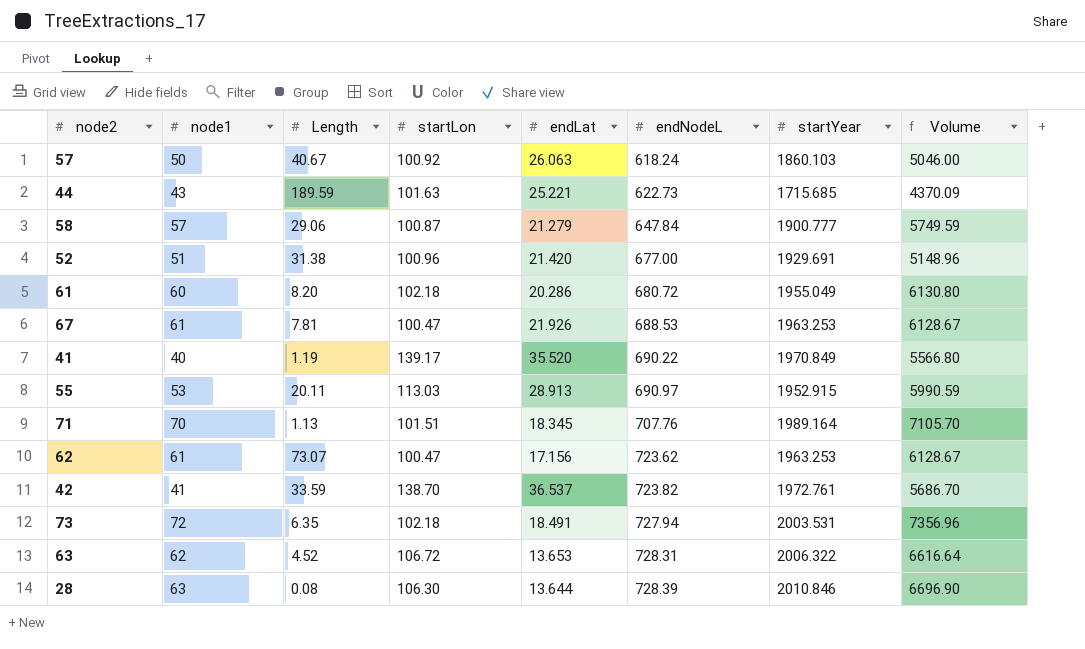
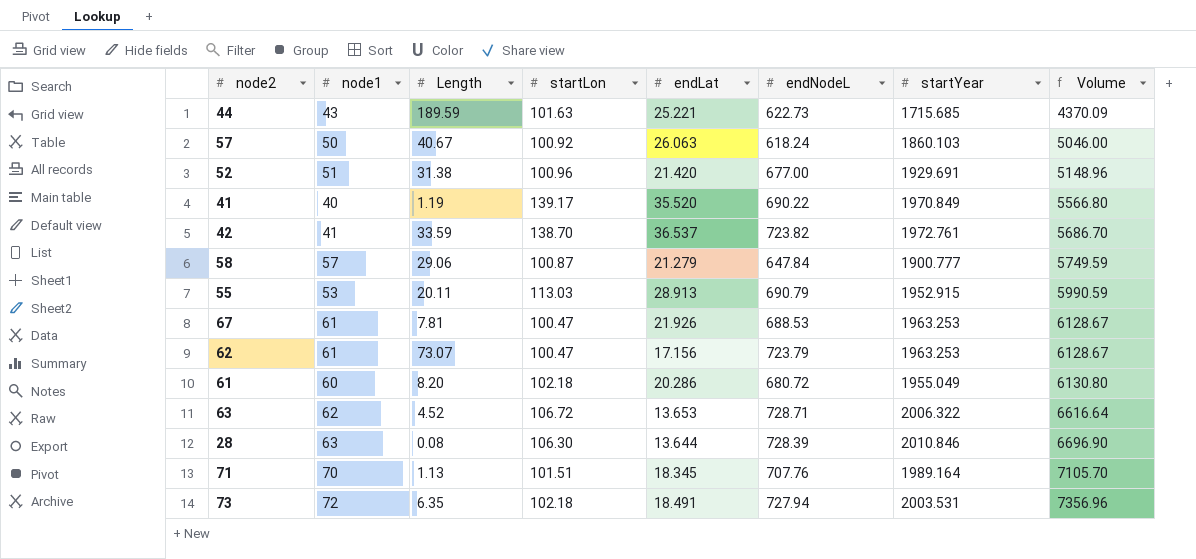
row order: endNodeL ascending -> Volume ascending
55 | endNodeL: 690.97 -> 690.79
62 | endNodeL: 723.62 -> 723.79
63 | endNodeL: 728.31 -> 728.71

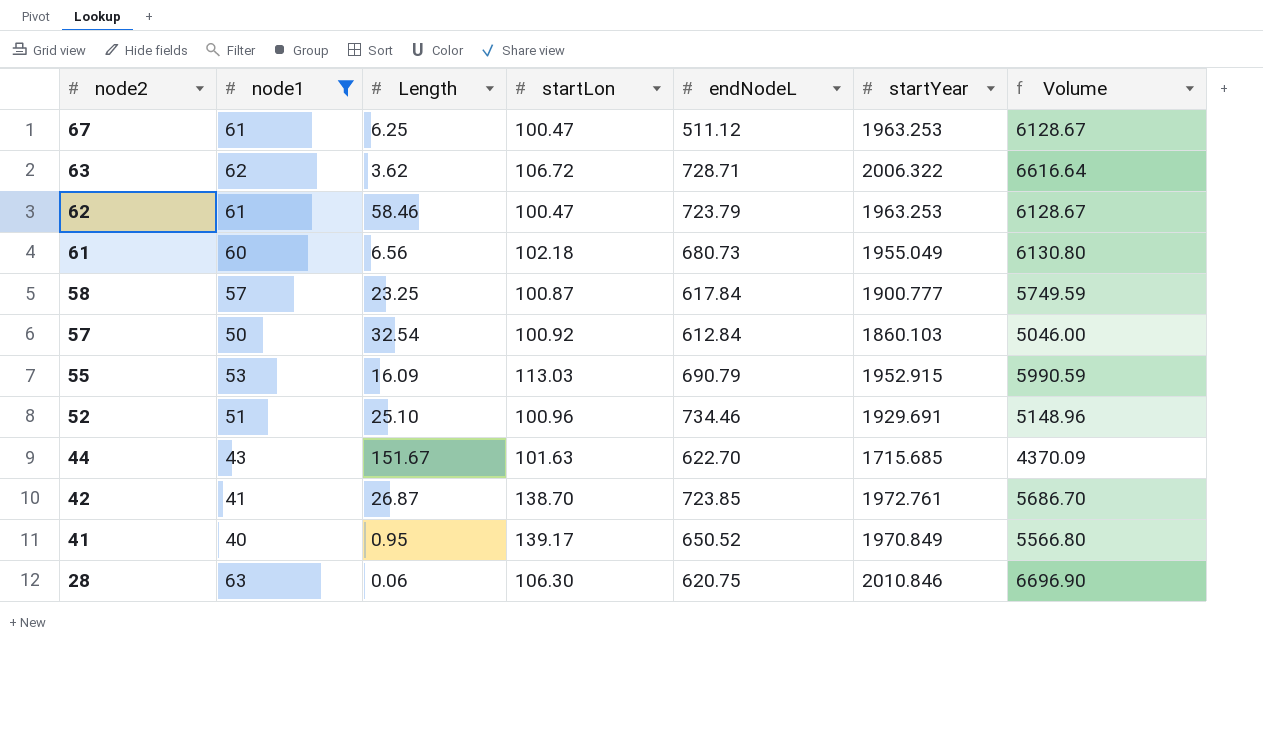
filter: none -> node1 <= 63
row order: Volume ascending -> node2 descending
column endLat | position: 5 -> none
67 | Length: 7.81 -> 6.25
67 | endNodeL: 688.53 -> 511.12
63 | Length: 4.52 -> 3.62
62 | Length: 73.07 -> 58.46
61 | Length: 8.20 -> 6.56
61 | endNodeL: 680.72 -> 680.73
58 | Length: 29.06 -> 23.25
58 | endNodeL: 647.84 -> 617.84
57 | Length: 40.67 -> 32.54
57 | endNodeL: 618.24 -> 612.84
55 | Length: 20.11 -> 16.09
52 | Length: 31.38 -> 25.10
52 | endNodeL: 677.00 -> 734.46
44 | Length: 189.59 -> 151.67
44 | endNodeL: 622.73 -> 622.70
42 | Length: 33.59 -> 26.87
42 | endNodeL: 723.82 -> 723.85
41 | Length: 1.19 -> 0.95
41 | endNodeL: 690.22 -> 650.52
28 | Length: 0.08 -> 0.06
28 | endNodeL: 728.39 -> 620.75

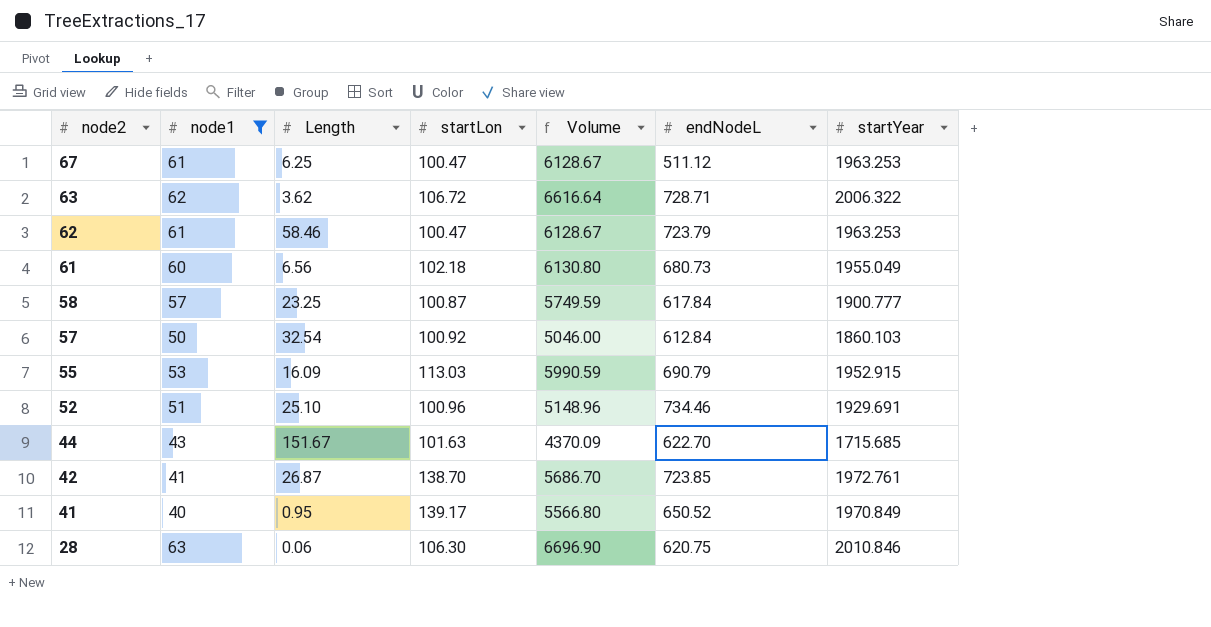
column Volume | position: 7 -> 5

